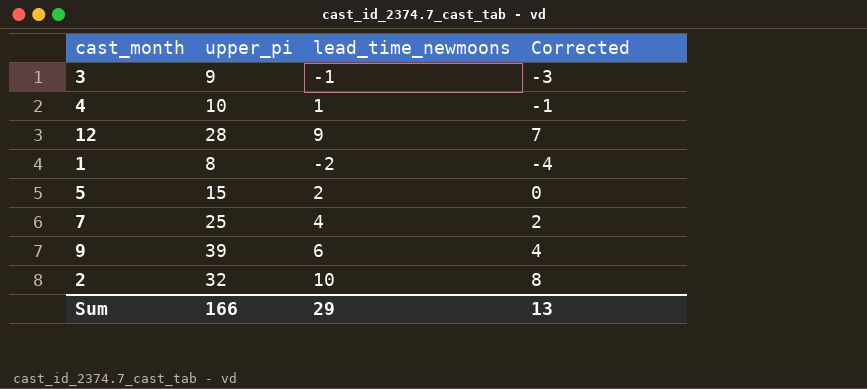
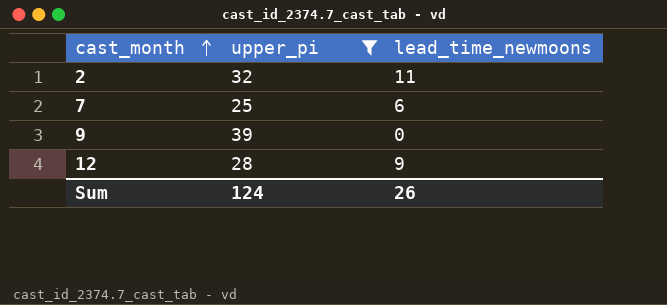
filter: none -> upper_pi >= 25
row order: none -> cast_month ascending
column Corrected | formula: [lead_time_newmoons] - 2 -> none
2 | lead_time_newmoons: 10 -> 11
7 | lead_time_newmoons: 4 -> 6
9 | lead_time_newmoons: 6 -> 0
Sum | upper_pi: 166 -> 124
Sum | lead_time_newmoons: 29 -> 26

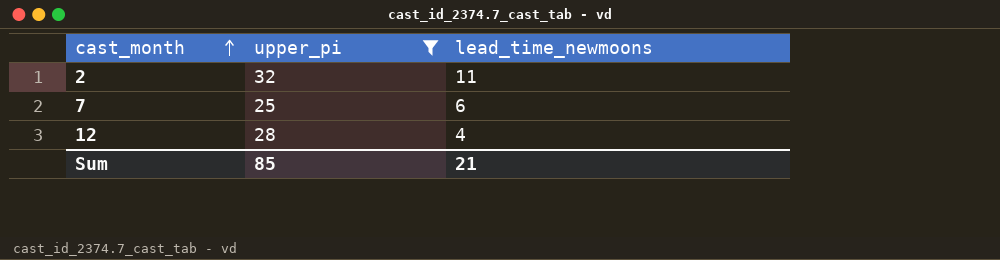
row 9: 39 | 0 -> none
12 | lead_time_newmoons: 9 -> 4
Sum | upper_pi: 124 -> 85
Sum | lead_time_newmoons: 26 -> 21

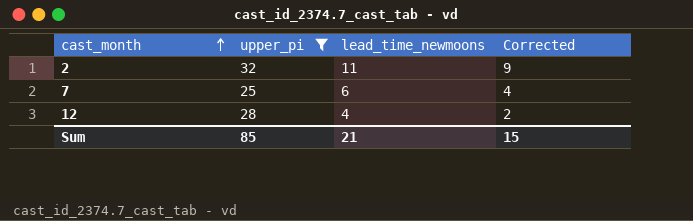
column Corrected | formula: none -> [lead_time_newmoons] - 2

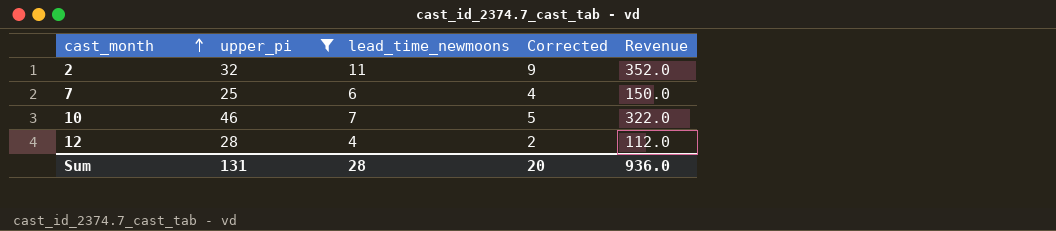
column Revenue | formula: none -> [upper_pi] * [lead_time_newmoons]
row 10: none -> 46 | 7 | 5 | 322.0
Sum | upper_pi: 85 -> 131
Sum | lead_time_newmoons: 21 -> 28
Sum | Corrected: 15 -> 20

